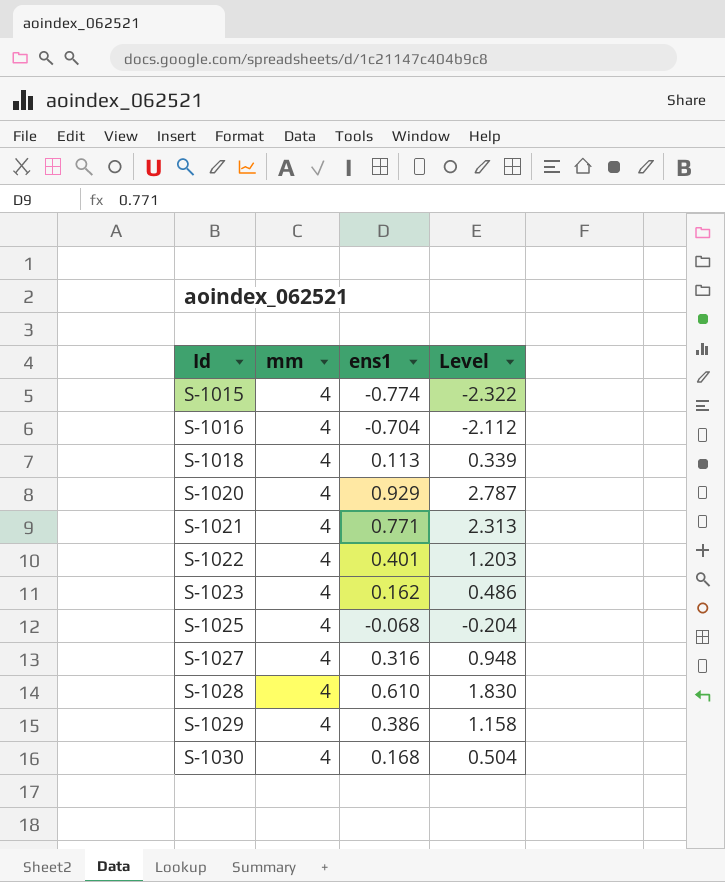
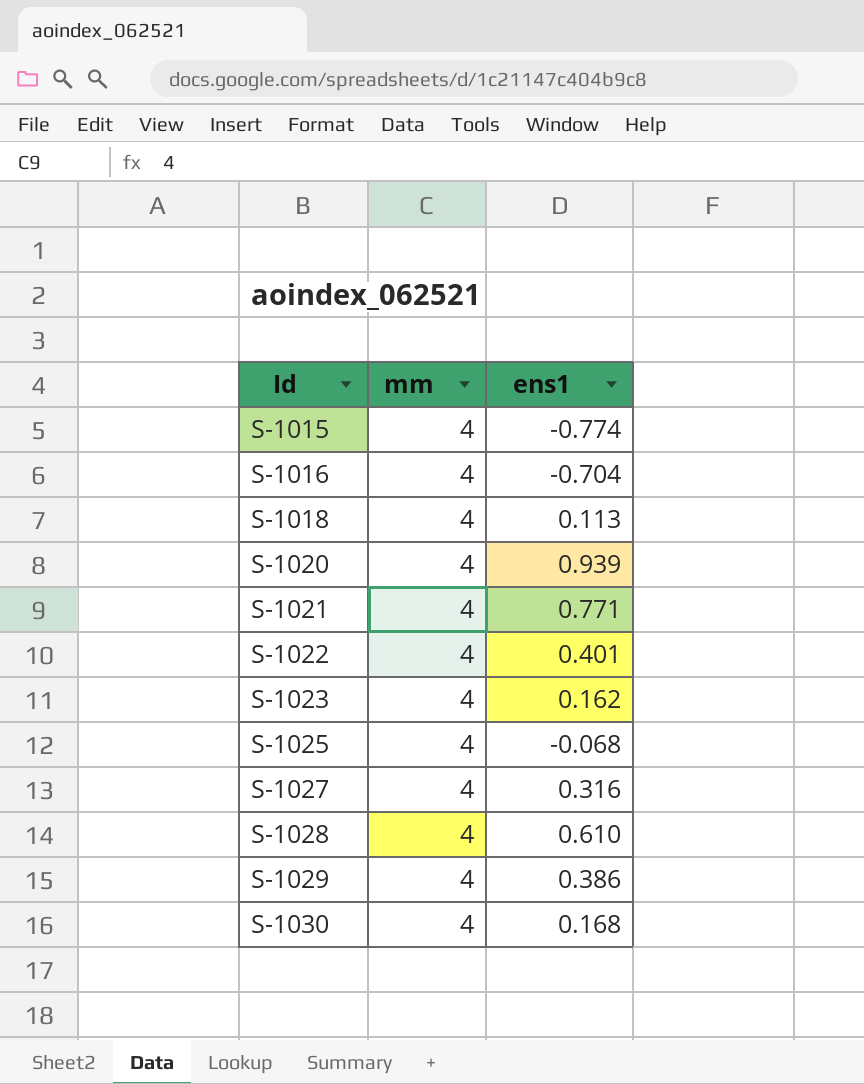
column Level | formula: [ens1] * 3 -> none
S-1020 | ens1: 0.929 -> 0.939

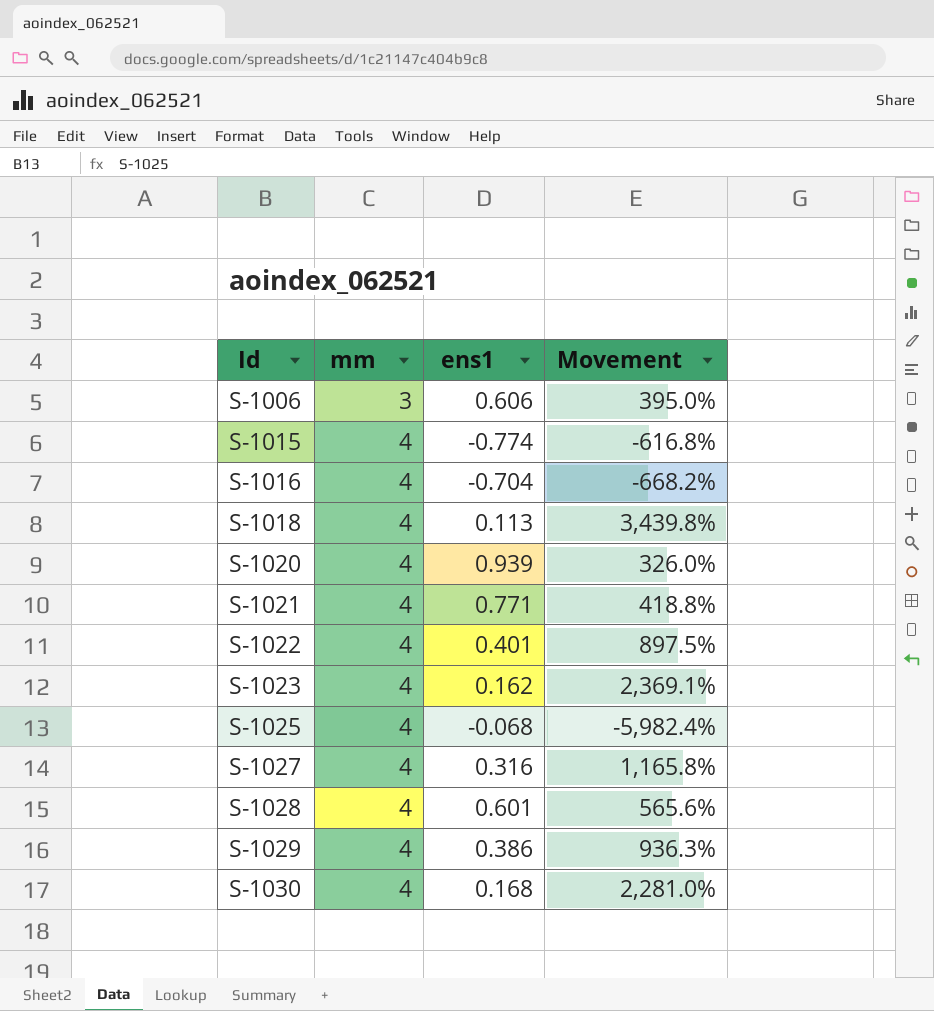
column Movement | formula: none -> ([mm] - [ens1]) / [ens1]
row S-1006: none -> 3 | 0.606 | 395.0%
S-1028 | ens1: 0.610 -> 0.601

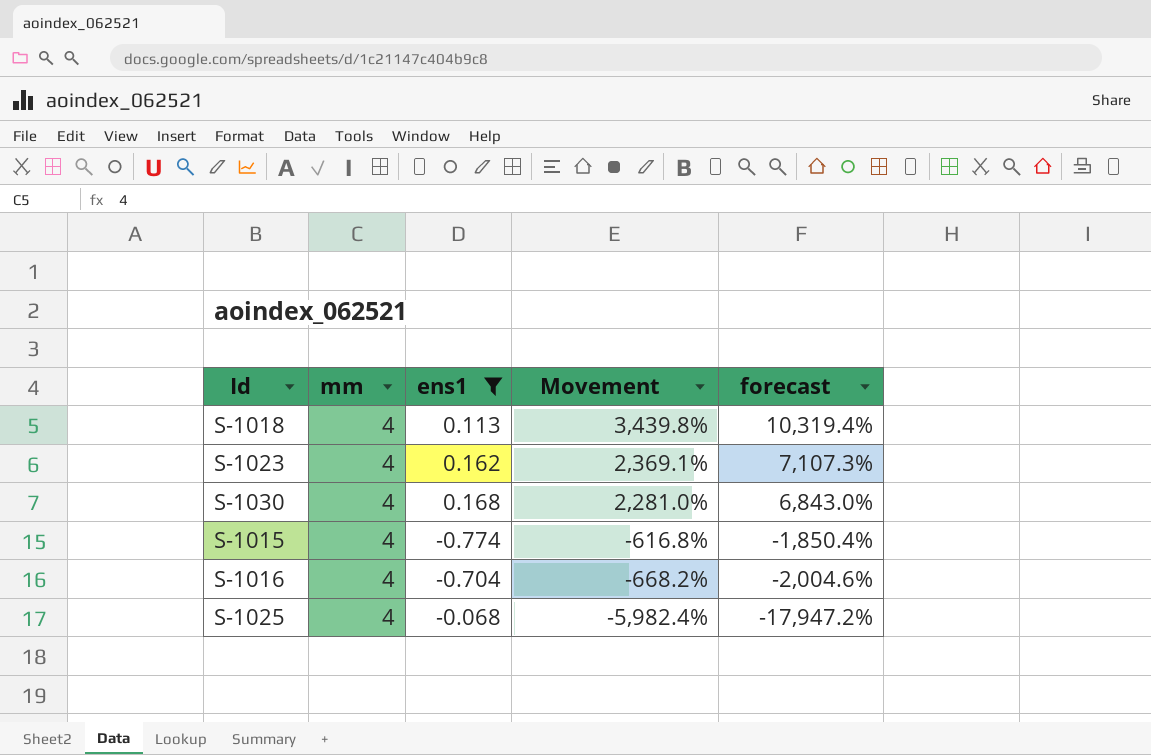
filter: none -> ens1 <= 0.168
row order: Id ascending -> Movement descending
column forecast | formula: none -> [Movement] * 3

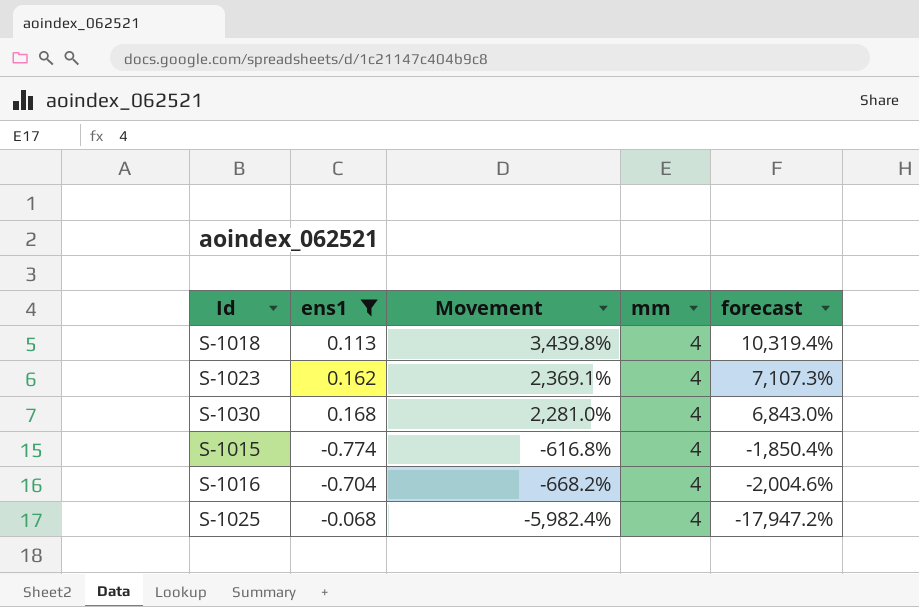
column mm | position: 2 -> 4

